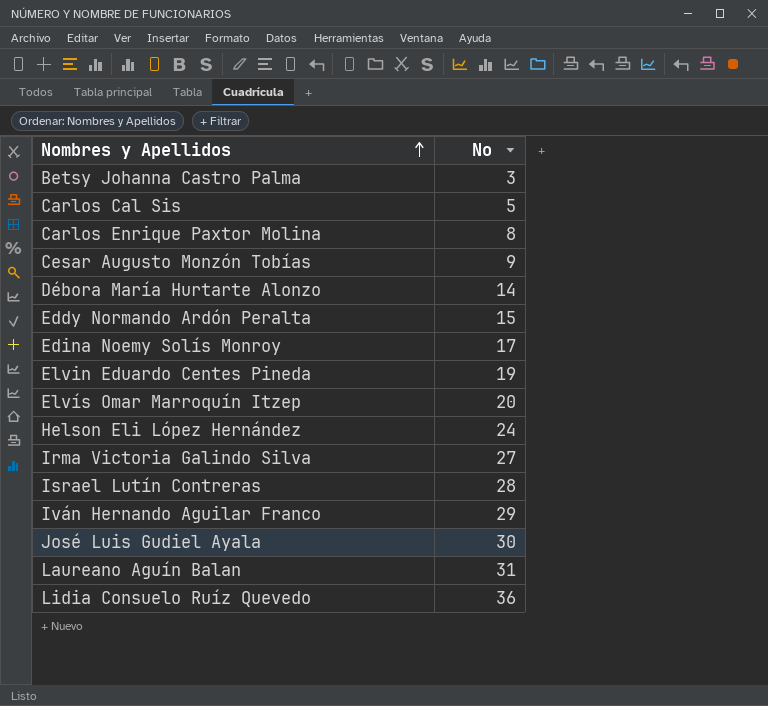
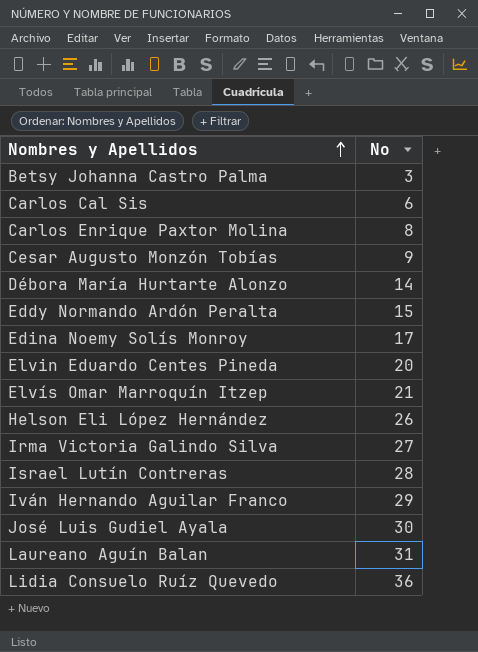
Carlos Cal Sis | No: 5 -> 6
Elvin Eduardo Centes Pineda | No: 19 -> 20
Elvís Omar Marroquín Itzep | No: 20 -> 21
Helson Eli López Hernández | No: 24 -> 26

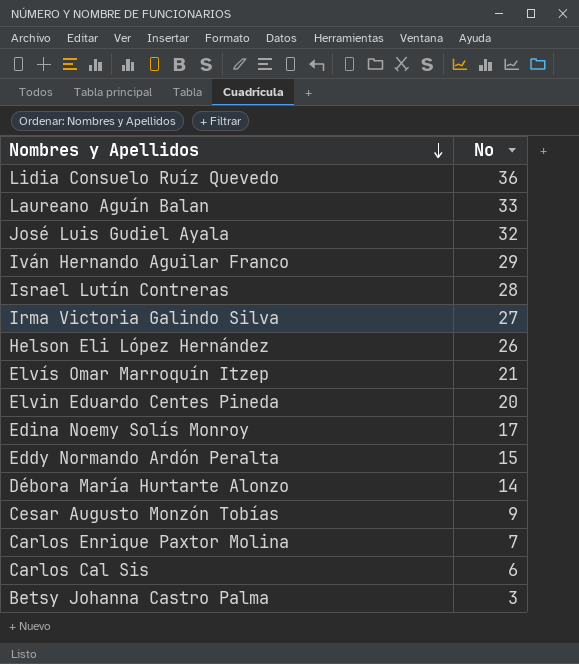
row order: Nombres y Apellidos ascending -> Nombres y Apellidos descending
Laureano Aguín Balan | No: 31 -> 33
José Luis Gudiel Ayala | No: 30 -> 32
Carlos Enrique Paxtor Molina | No: 8 -> 7

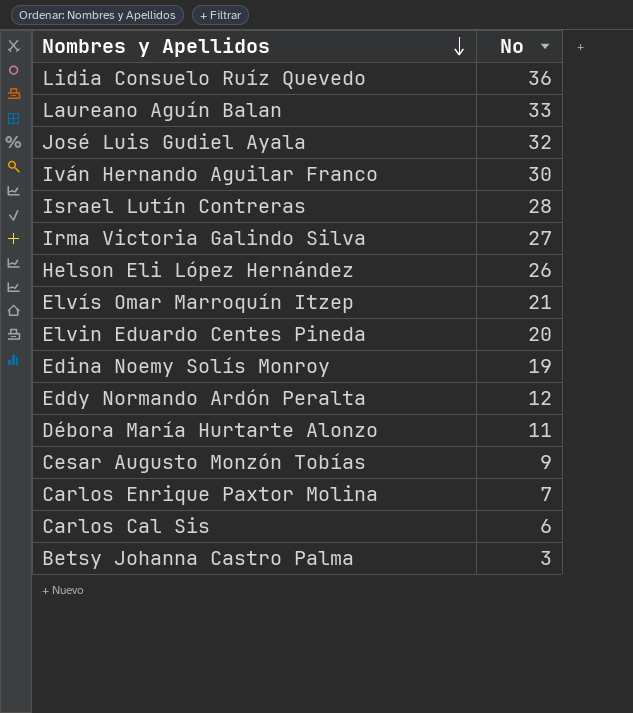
Iván Hernando Aguilar Franco | No: 29 -> 30
Edina Noemy Solís Monroy | No: 17 -> 19
Eddy Normando Ardón Peralta | No: 15 -> 12
Débora María Hurtarte Alonzo | No: 14 -> 11

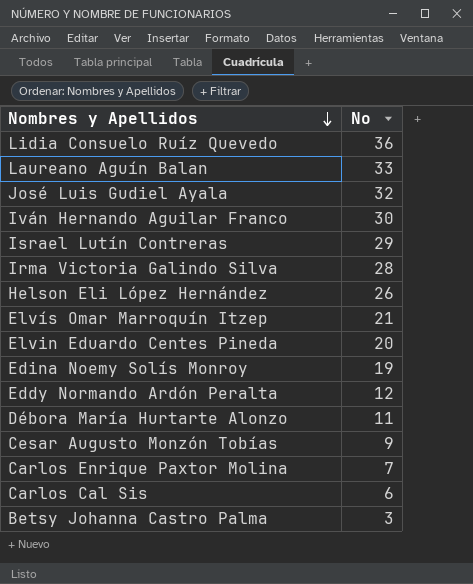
Israel Lutín Contreras | No: 28 -> 29
Irma Victoria Galindo Silva | No: 27 -> 28

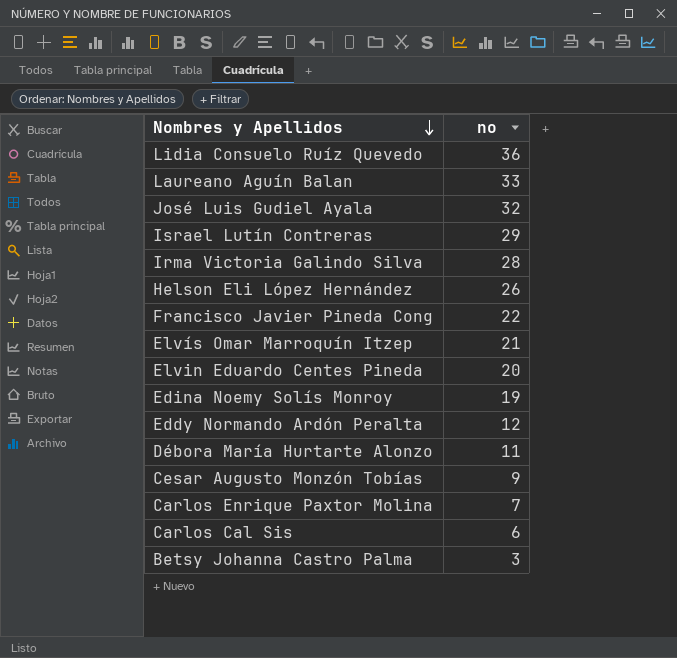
column name: No -> no
row Iván Hernando Aguilar Franco: 30 -> none
row Francisco Javier Pineda Cong: none -> 22

